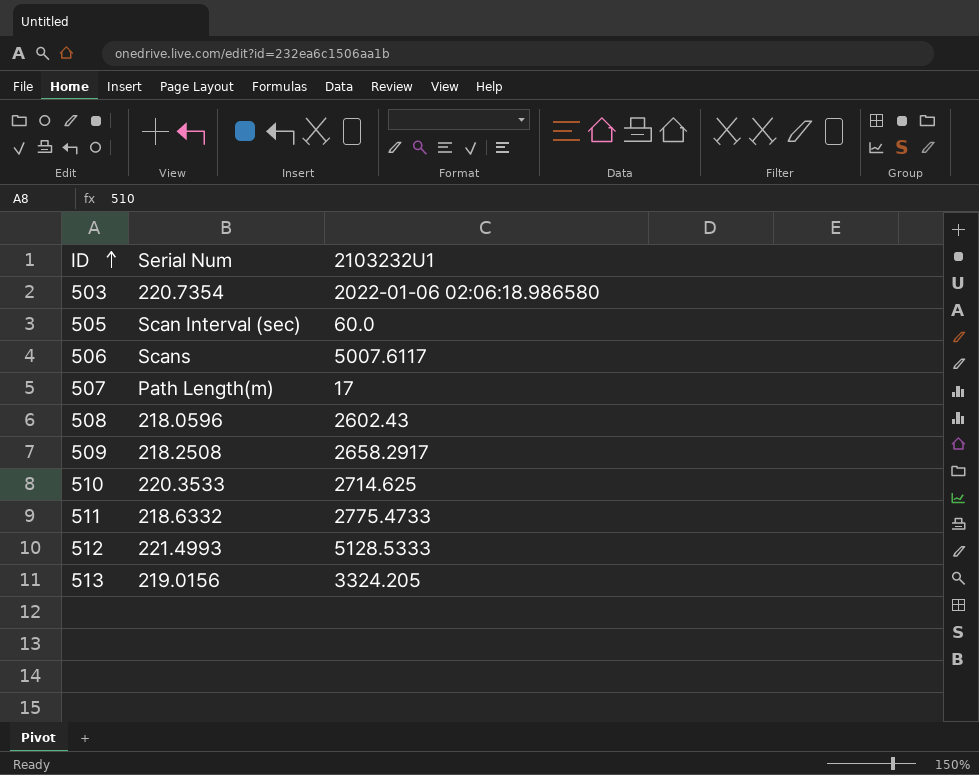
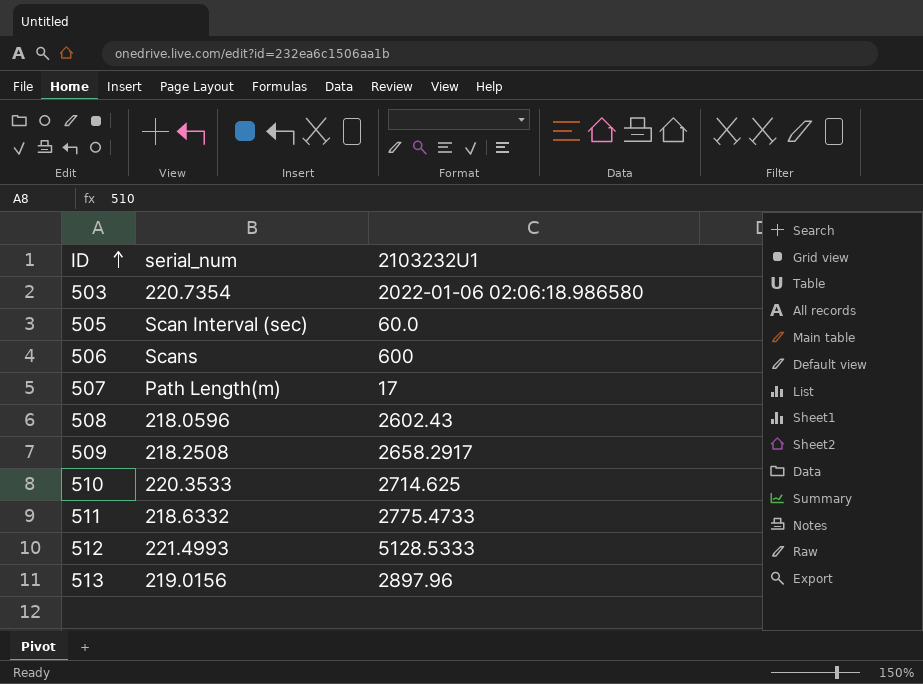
column name: Serial Num -> serial_num
506 | 2103232U1: 5007.6117 -> 600
513 | 2103232U1: 3324.205 -> 2897.96

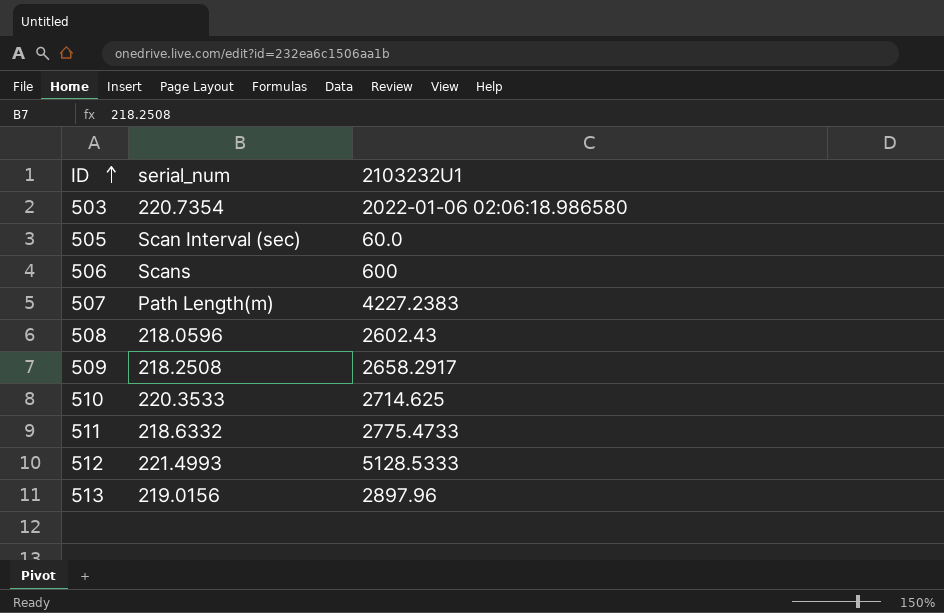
507 | 2103232U1: 17 -> 4227.2383

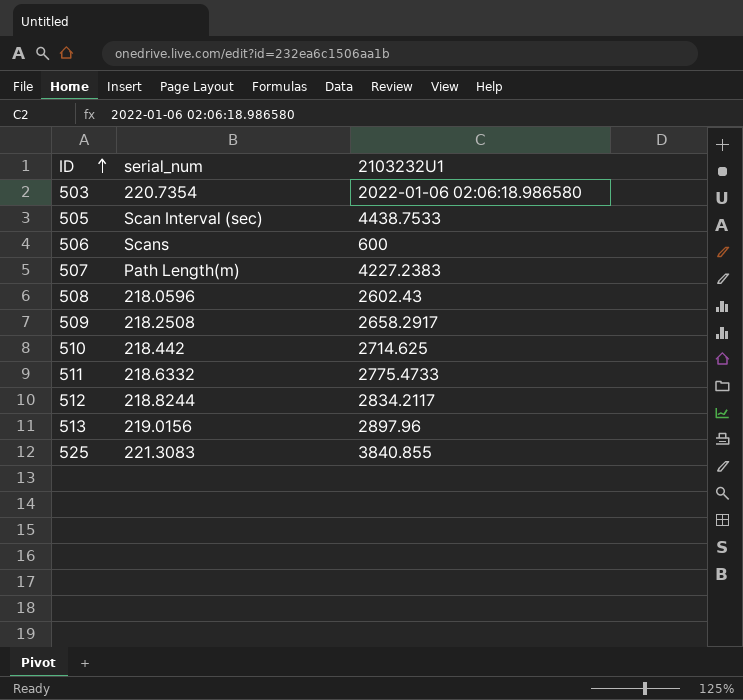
505 | 2103232U1: 60.0 -> 4438.7533
510 | serial_num: 220.3533 -> 218.442
512 | serial_num: 221.4993 -> 218.8244
512 | 2103232U1: 5128.5333 -> 2834.2117
row 525: none -> 221.3083 | 3840.855

